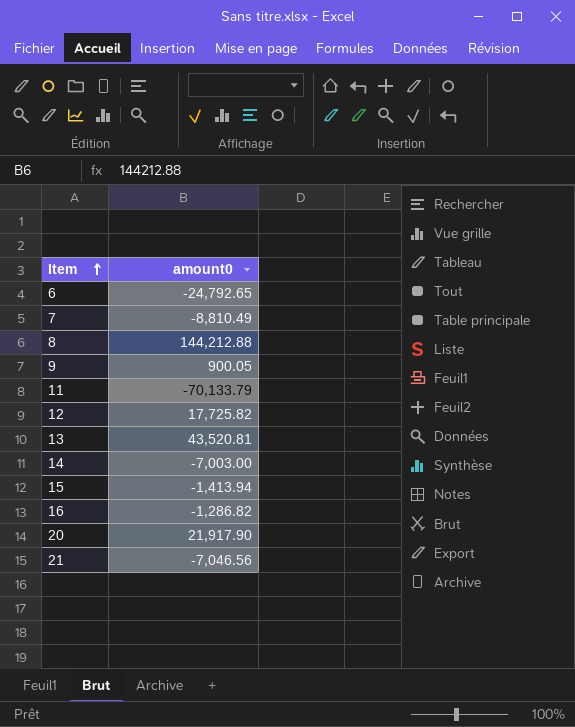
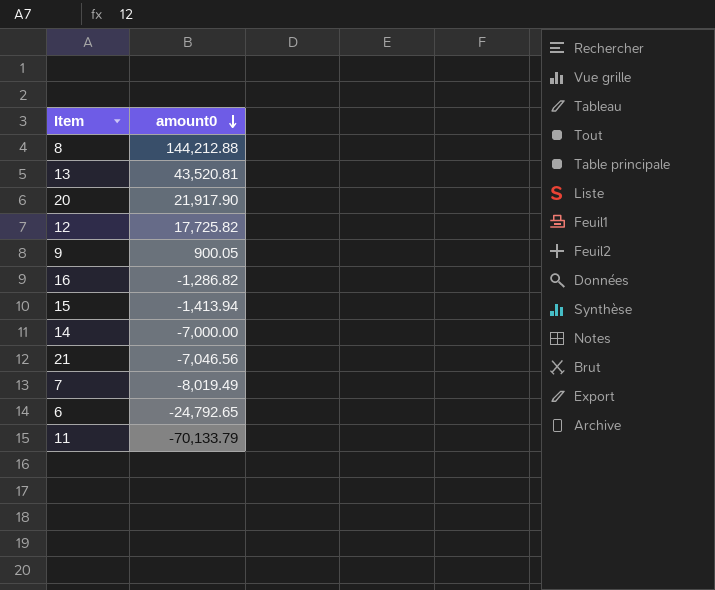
row order: Item ascending -> amount0 descending
14 | amount0: -7,003.00 -> -7,000.00
7 | amount0: -8,810.49 -> -8,019.49

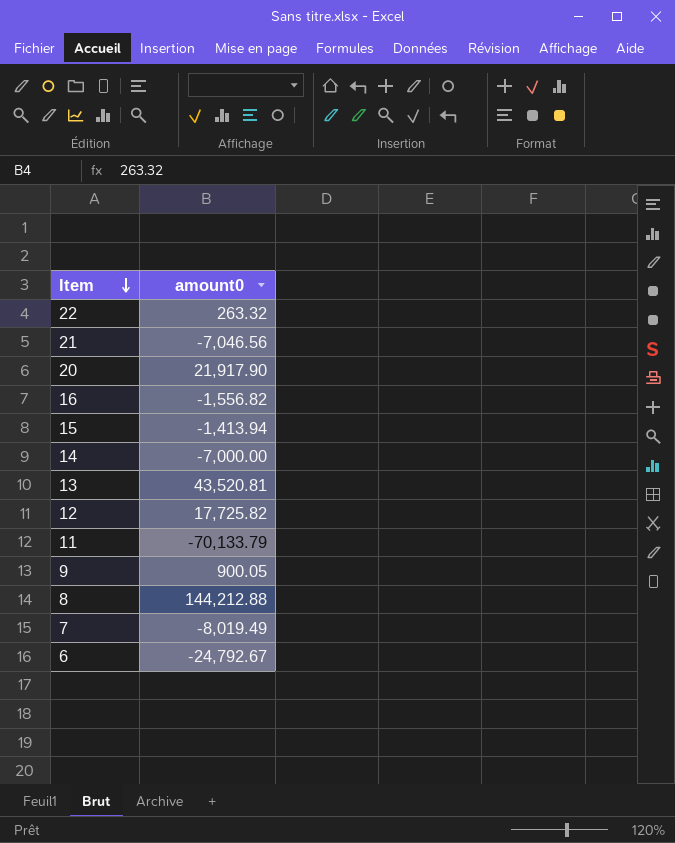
row order: amount0 descending -> Item descending
row 22: none -> 263.32
16 | amount0: -1,286.82 -> -1,556.82
6 | amount0: -24,792.65 -> -24,792.67

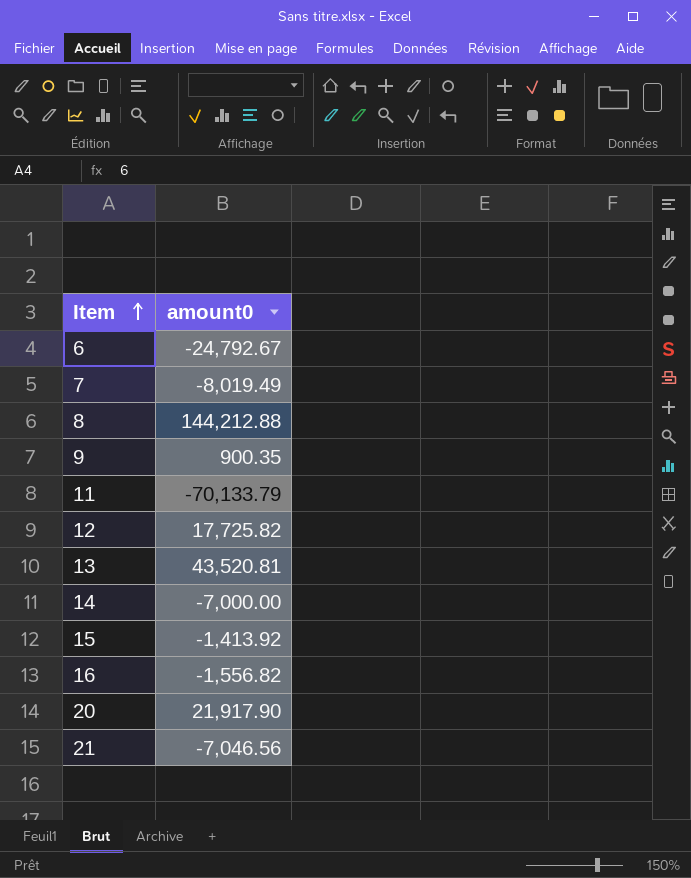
row order: Item descending -> Item ascending
row 22: 263.32 -> none
9 | amount0: 900.05 -> 900.35
15 | amount0: -1,413.94 -> -1,413.92

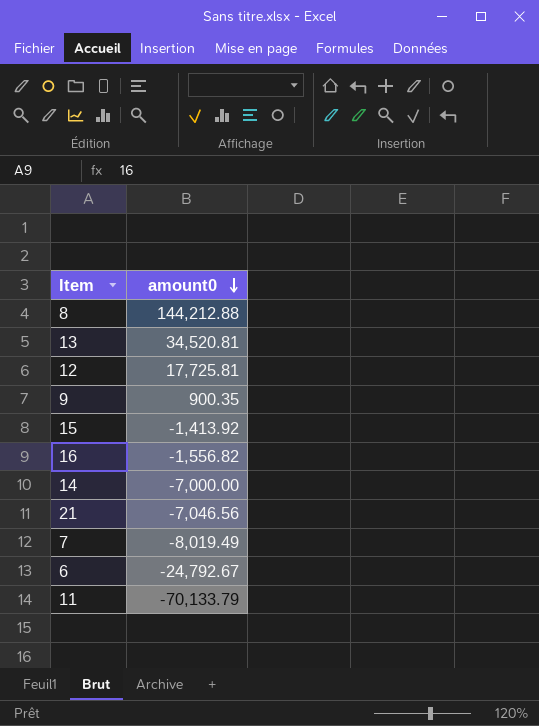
row order: Item ascending -> amount0 descending
row 20: 21,917.90 -> none
13 | amount0: 43,520.81 -> 34,520.81
12 | amount0: 17,725.82 -> 17,725.81

